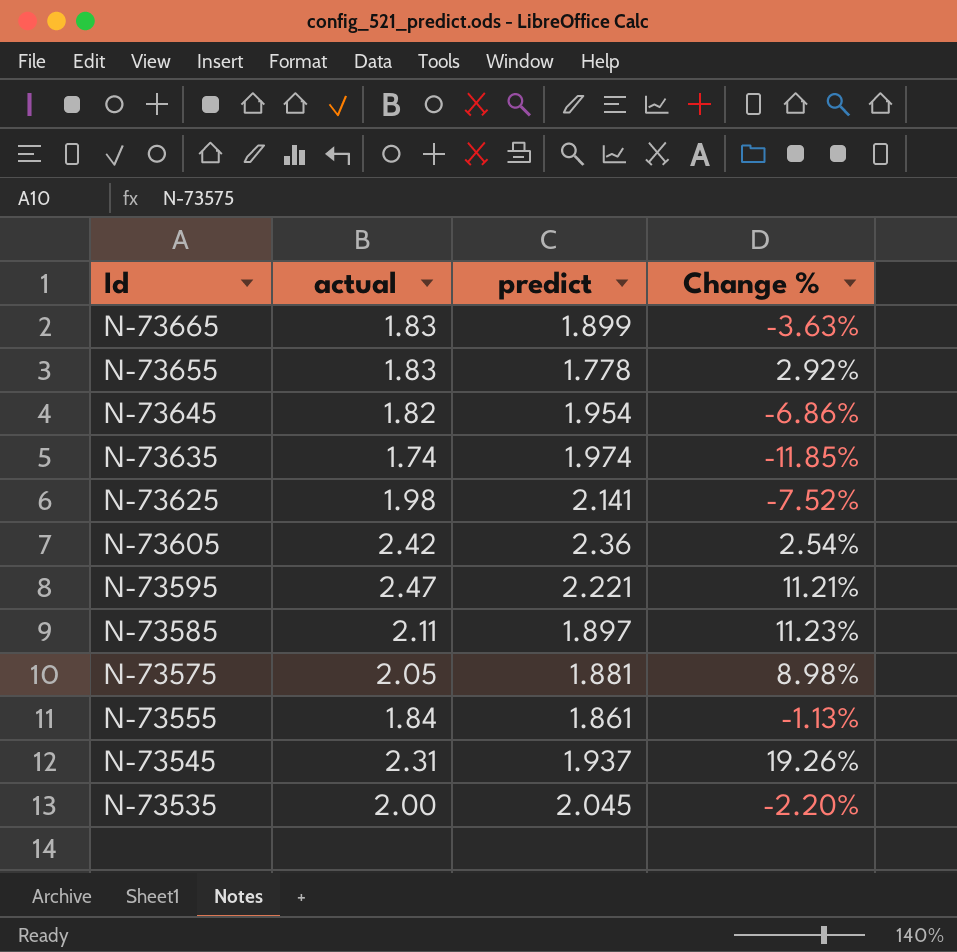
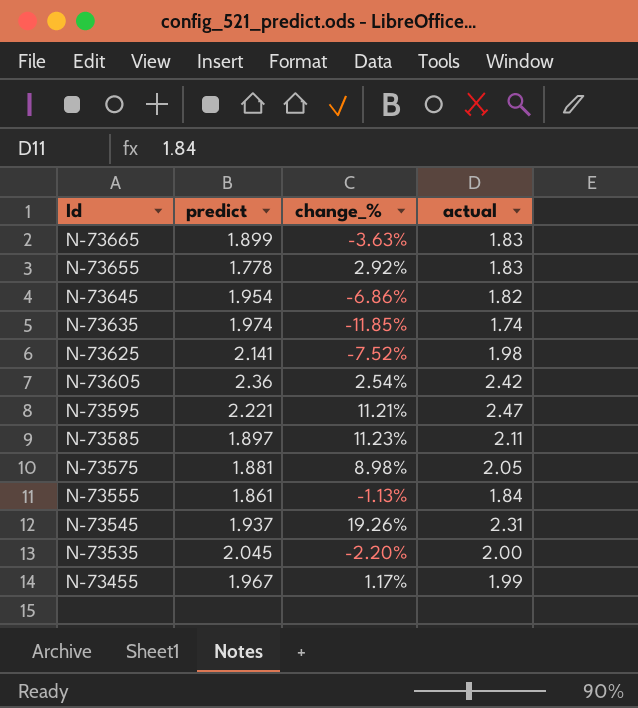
column name: Change % -> change_%
column actual | position: 2 -> 4
row N-73455: none -> 1.967 | 1.17% | 1.99

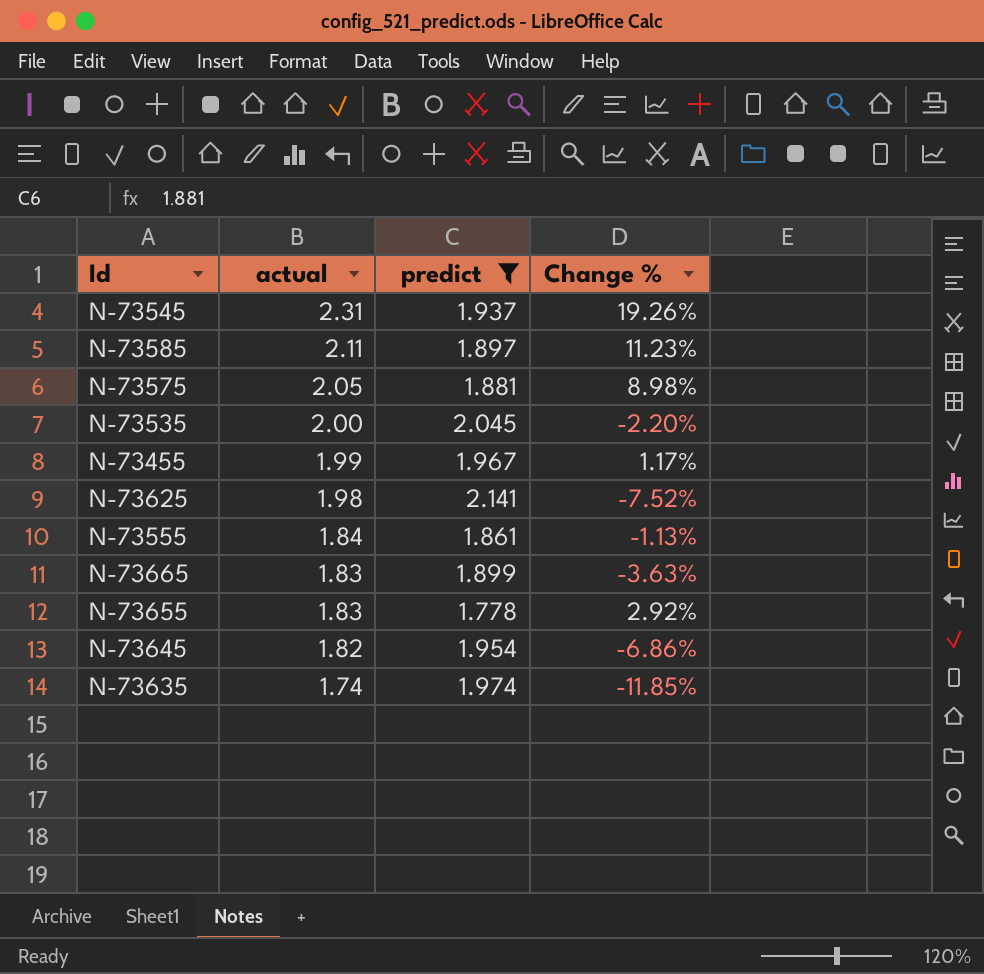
filter: none -> predict <= 2.141
row order: Id descending -> actual descending
column actual | position: 4 -> 2
column name: change_% -> Change %

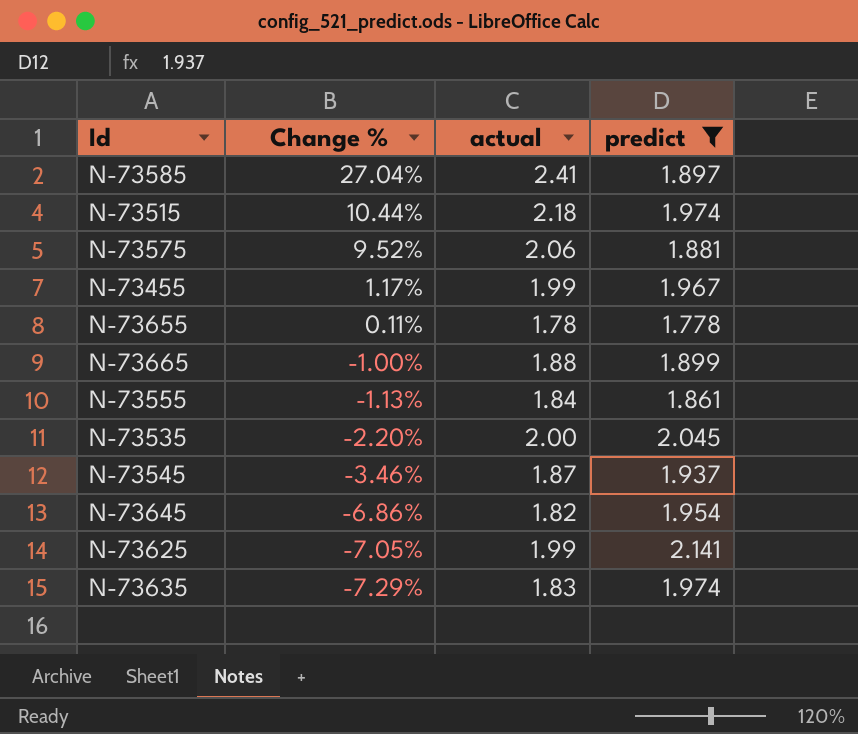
row order: actual descending -> Change % descending
column Change % | position: 4 -> 2
N-73585 | Change %: 11.23% -> 27.04%
N-73585 | actual: 2.11 -> 2.41
row N-73515: none -> 10.44% | 2.18 | 1.974
N-73575 | Change %: 8.98% -> 9.52%
N-73575 | actual: 2.05 -> 2.06
N-73655 | Change %: 2.92% -> 0.11%
N-73655 | actual: 1.83 -> 1.78
N-73665 | Change %: -3.63% -> -1.00%
N-73665 | actual: 1.83 -> 1.88
N-73545 | Change %: 19.26% -> -3.46%
N-73545 | actual: 2.31 -> 1.87
N-73625 | Change %: -7.52% -> -7.05%
N-73625 | actual: 1.98 -> 1.99
N-73635 | Change %: -11.85% -> -7.29%
N-73635 | actual: 1.74 -> 1.83

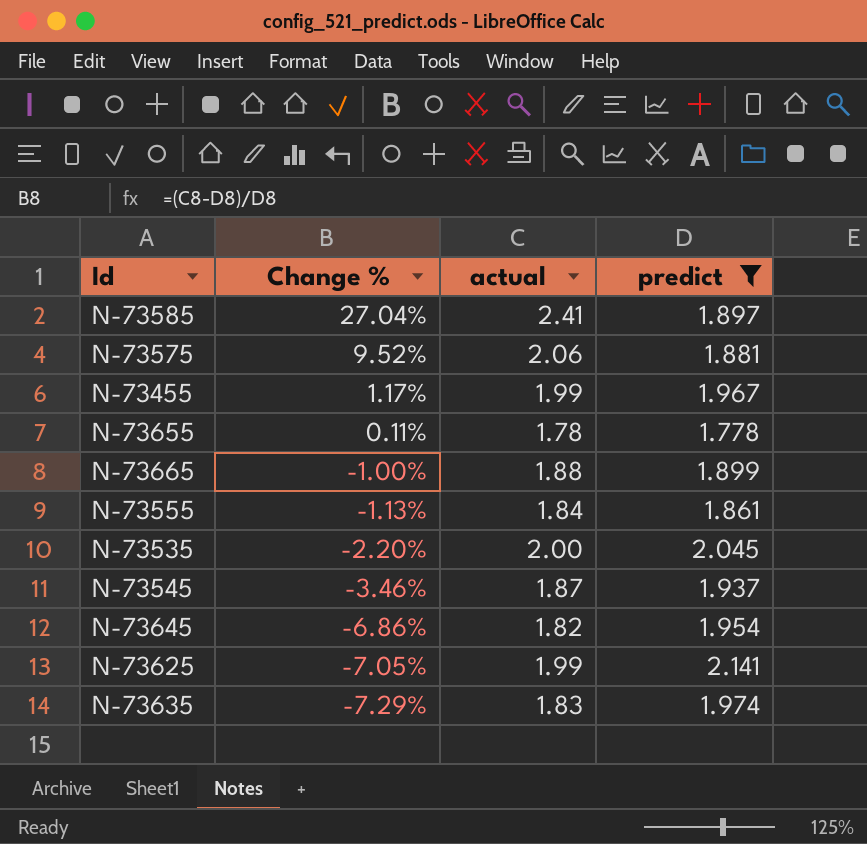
row N-73515: 10.44% | 2.18 | 1.974 -> none

